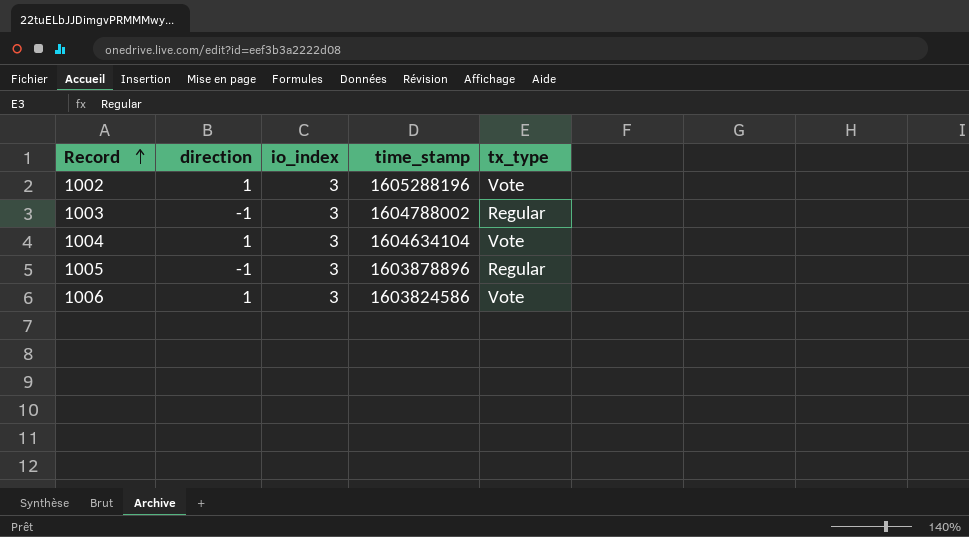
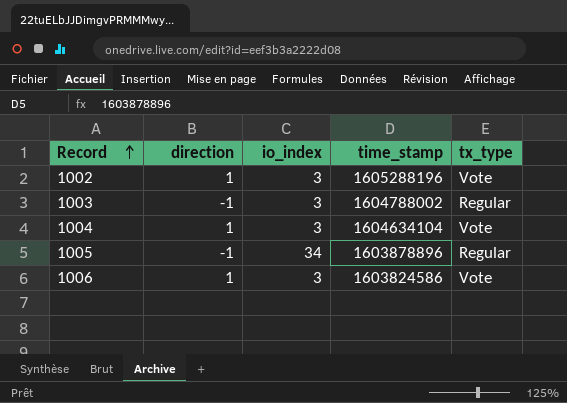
1005 | io_index: 3 -> 34

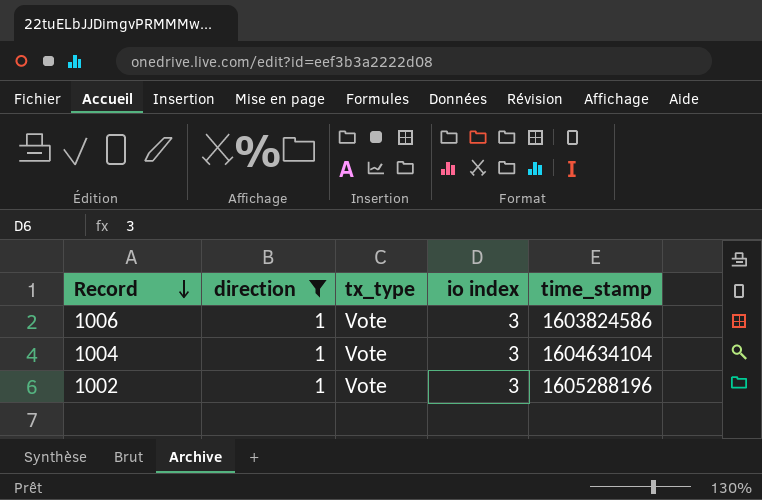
filter: none -> direction = 1
row order: Record ascending -> Record descending
column tx_type | position: 5 -> 3
column name: io_index -> io index

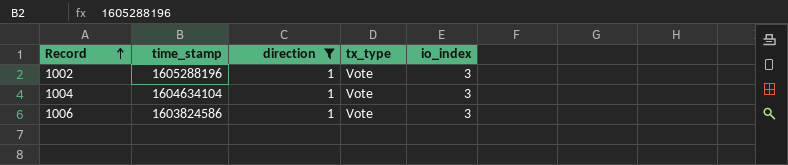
row order: Record descending -> Record ascending
column time_stamp | position: 5 -> 2
column name: io index -> io_index

